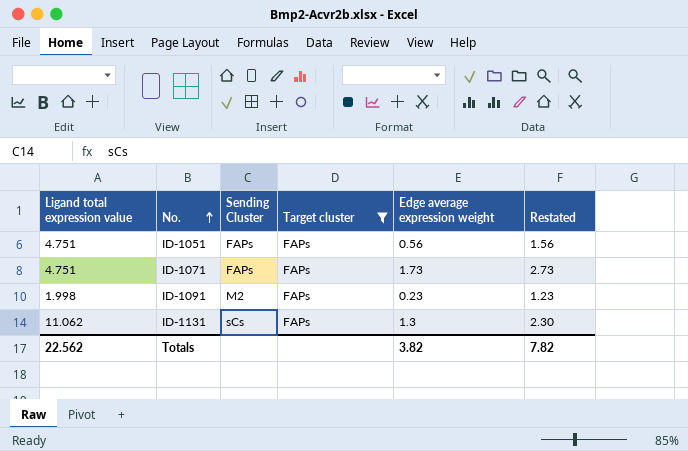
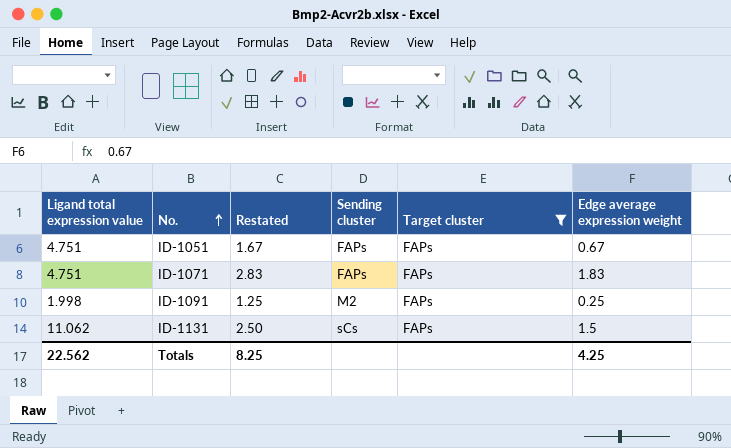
column Restated | position: 6 -> 3
column name: Sending Cluster -> Sending cluster
ID-1051 | Restated: 1.56 -> 1.67
ID-1051 | Edge average expression weight: 0.56 -> 0.67
ID-1071 | Restated: 2.73 -> 2.83
ID-1071 | Edge average expression weight: 1.73 -> 1.83
ID-1091 | Restated: 1.23 -> 1.25
ID-1091 | Edge average expression weight: 0.23 -> 0.25
ID-1131 | Restated: 2.30 -> 2.50
ID-1131 | Edge average expression weight: 1.3 -> 1.5
Totals | Restated: 7.82 -> 8.25
Totals | Edge average expression weight: 3.82 -> 4.25

